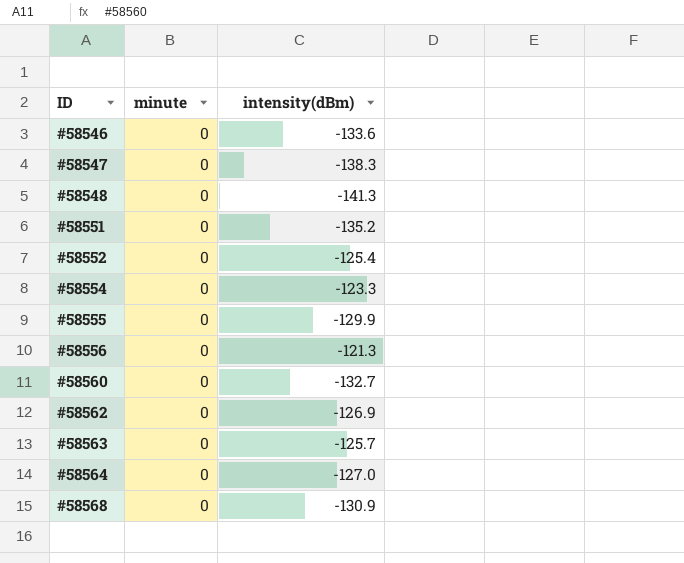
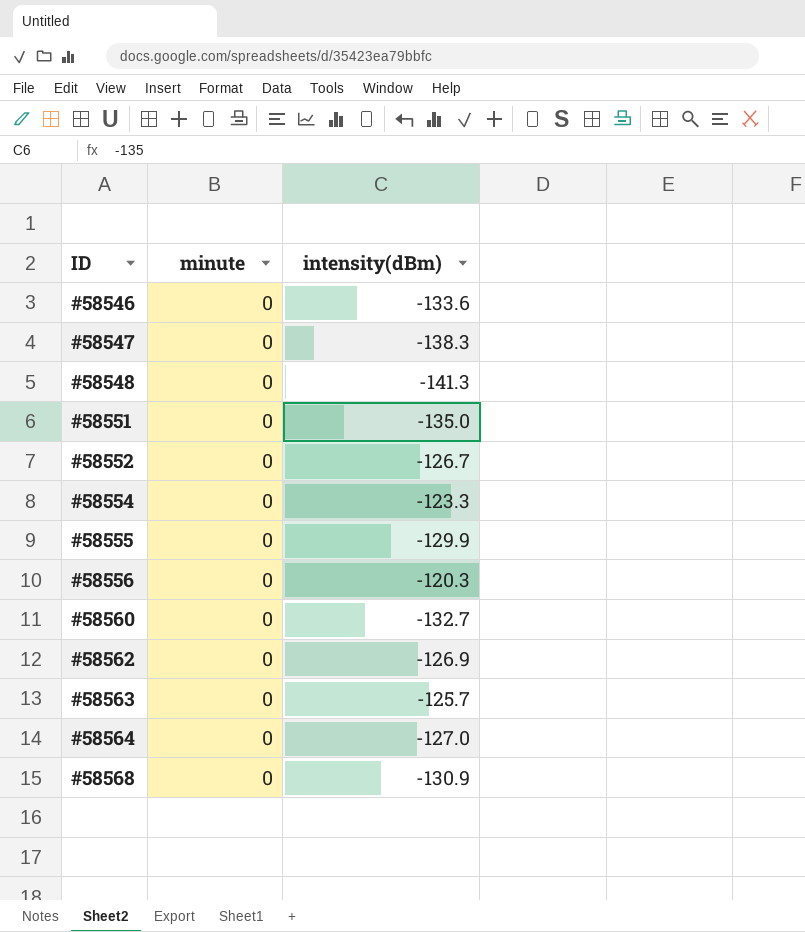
#58551 | intensity(dBm): -135.2 -> -135.0
#58552 | intensity(dBm): -125.4 -> -126.7
#58556 | intensity(dBm): -121.3 -> -120.3

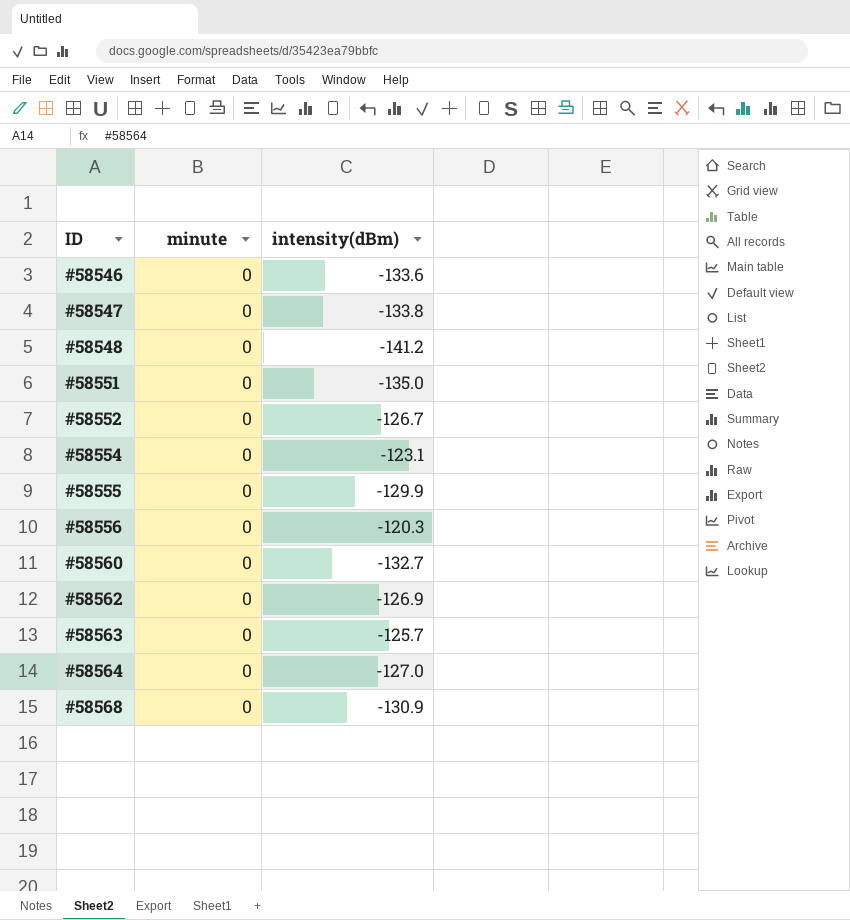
#58547 | intensity(dBm): -138.3 -> -133.8
#58548 | intensity(dBm): -141.3 -> -141.2
#58554 | intensity(dBm): -123.3 -> -123.1

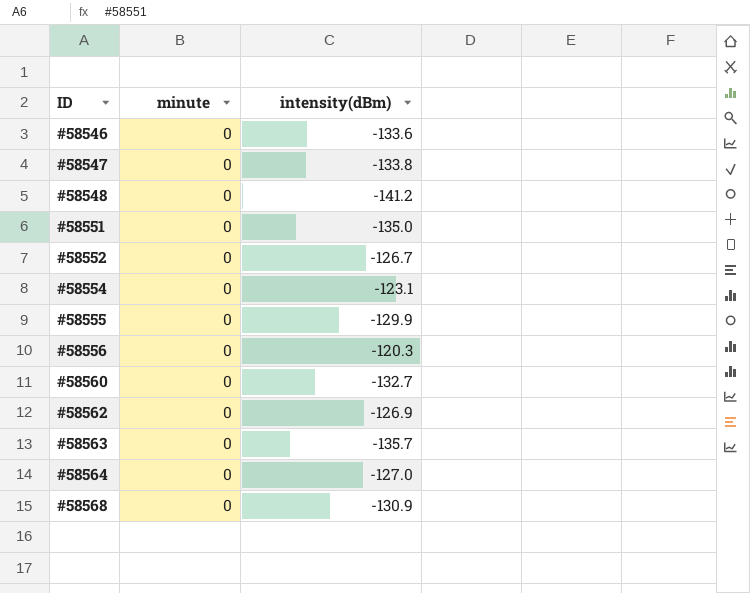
#58563 | intensity(dBm): -125.7 -> -135.7

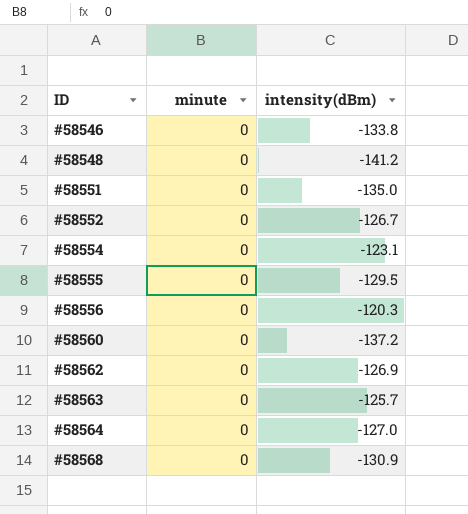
row #58547: 0 | -133.8 -> none
#58546 | intensity(dBm): -133.6 -> -133.8
#58555 | intensity(dBm): -129.9 -> -129.5
#58560 | intensity(dBm): -132.7 -> -137.2
#58563 | intensity(dBm): -135.7 -> -125.7

